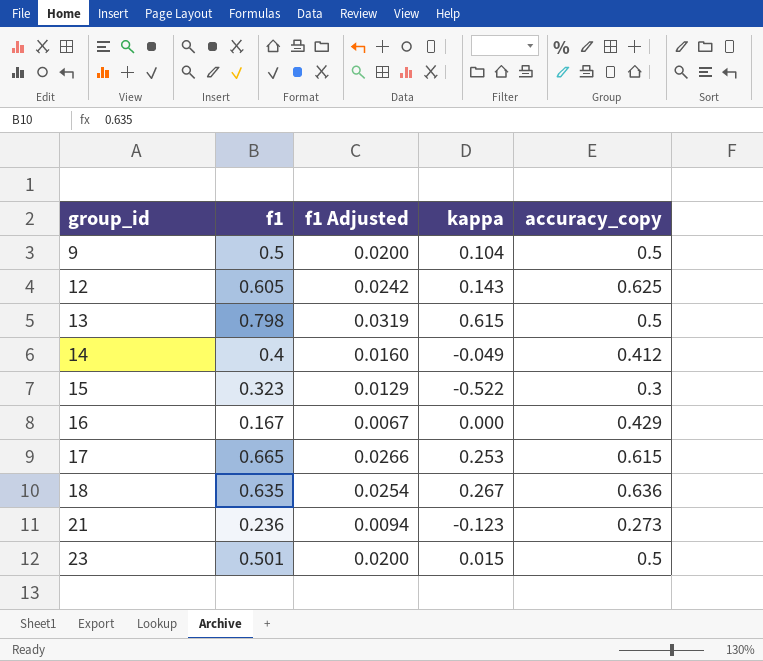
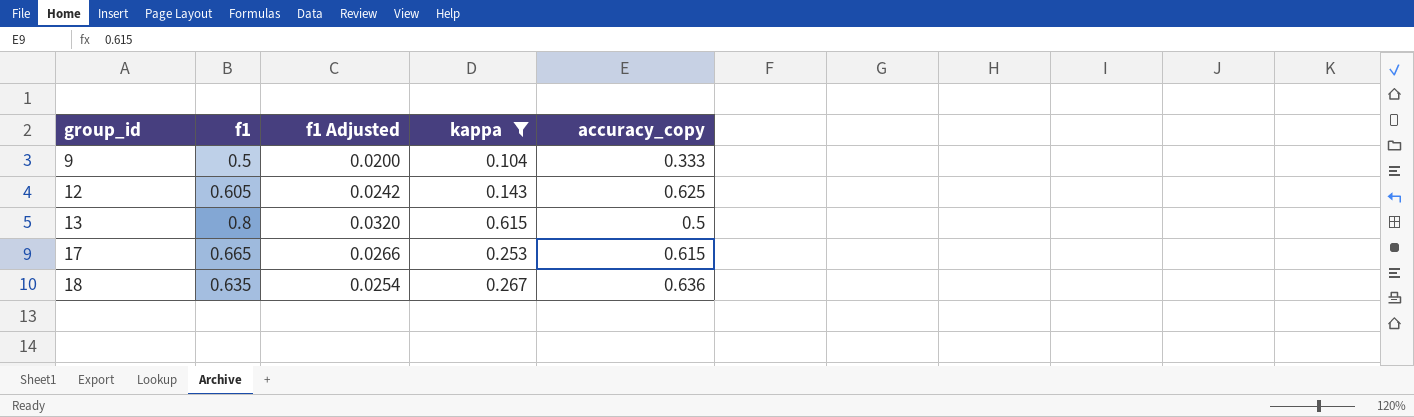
filter: none -> kappa >= 0.104
9 | accuracy_copy: 0.5 -> 0.333
13 | f1: 0.798 -> 0.8
13 | f1 Adjusted: 0.0319 -> 0.0320

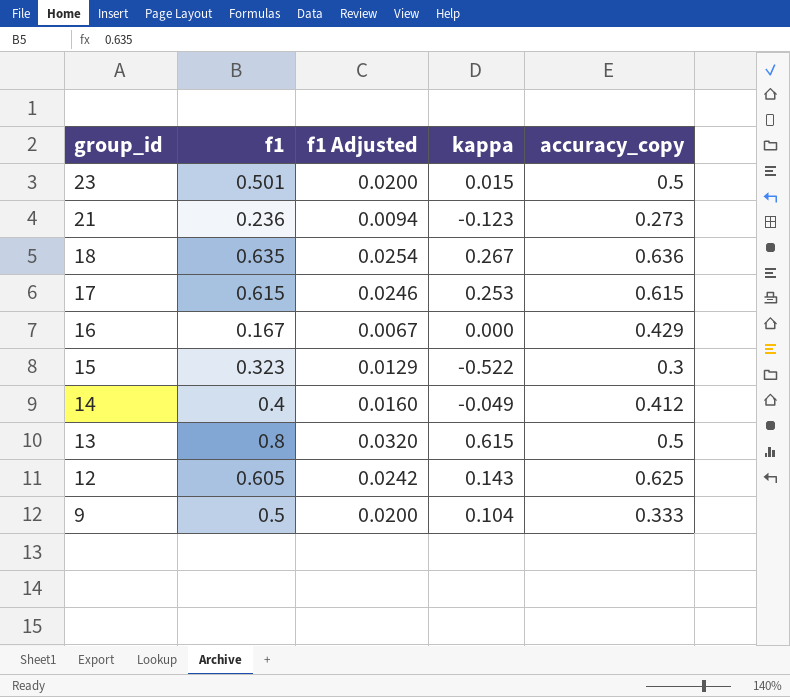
filter: kappa >= 0.104 -> none
row order: group_id ascending -> group_id descending
17 | f1: 0.665 -> 0.615
17 | f1 Adjusted: 0.0266 -> 0.0246

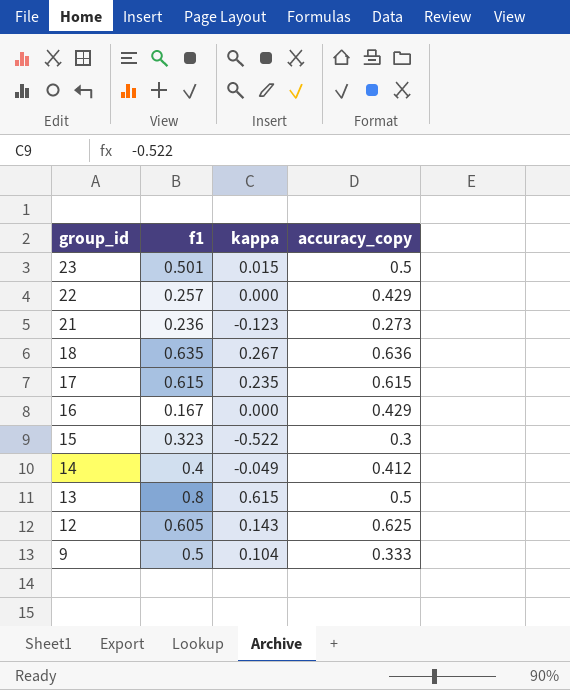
column f1 Adjusted | formula: [f1] * 0.04 -> none
row 22: none -> 0.257 | 0.000 | 0.429
17 | kappa: 0.253 -> 0.235

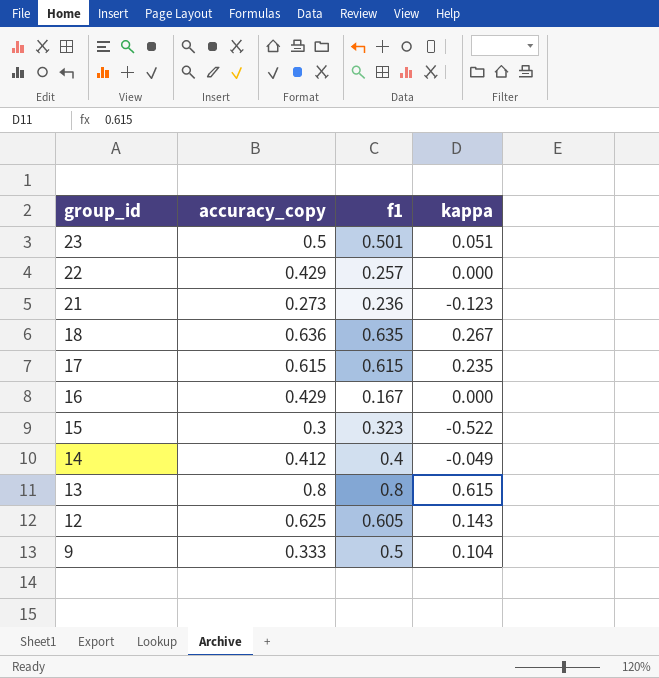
column accuracy_copy | position: 4 -> 2
23 | kappa: 0.015 -> 0.051
13 | accuracy_copy: 0.5 -> 0.8

